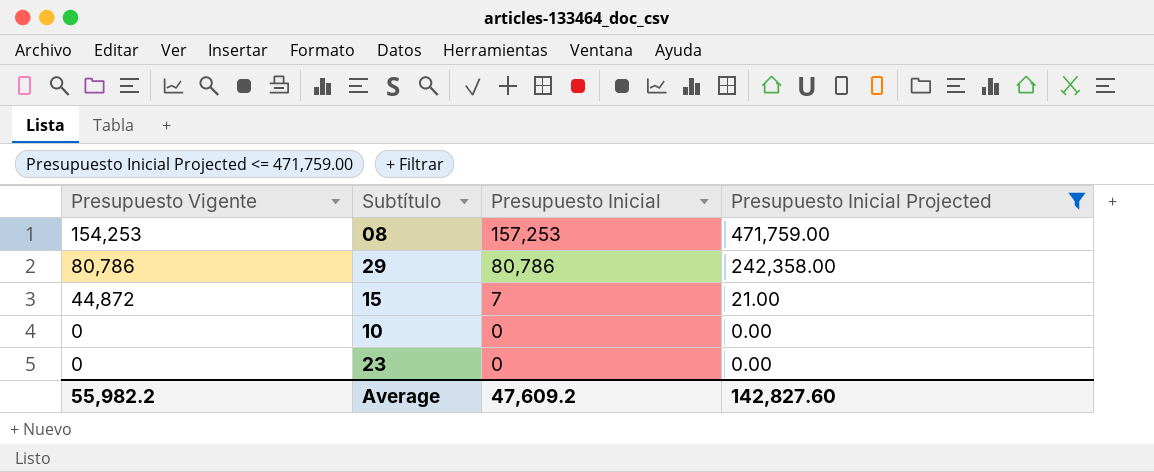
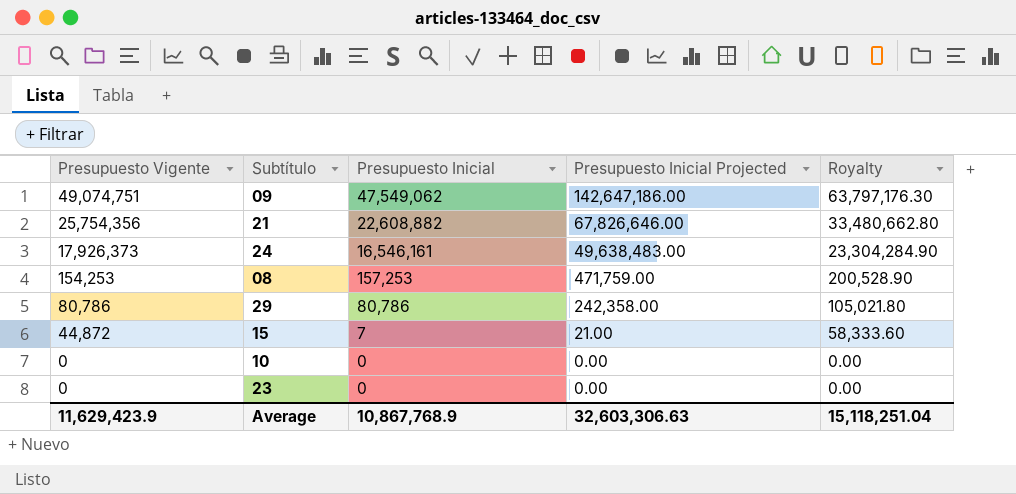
filter: Presupuesto Inicial Projected <= 471,759.00 -> none
column Royalty | formula: none -> [Presupuesto Vigente] * 1.3
Average | Presupuesto Vigente: 55,982.2 -> 11,629,423.9
Average | Presupuesto Inicial: 47,609.2 -> 10,867,768.9
Average | Presupuesto Inicial Projected: 142,827.60 -> 32,603,306.63

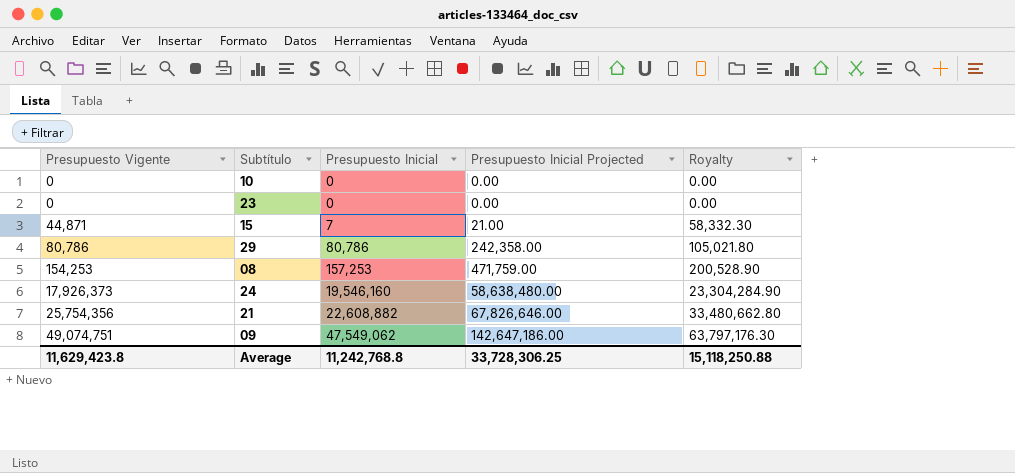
row order: Presupuesto Vigente descending -> Presupuesto Vigente ascending
15 | Presupuesto Vigente: 44,872 -> 44,871
15 | Royalty: 58,333.60 -> 58,332.30
24 | Presupuesto Inicial: 16,546,161 -> 19,546,160
24 | Presupuesto Inicial Projected: 49,638,483.00 -> 58,638,480.00
Average | Presupuesto Vigente: 11,629,423.9 -> 11,629,423.8
Average | Presupuesto Inicial: 10,867,768.9 -> 11,242,768.8
Average | Presupuesto Inicial Projected: 32,603,306.63 -> 33,728,306.25
Average | Royalty: 15,118,251.04 -> 15,118,250.88

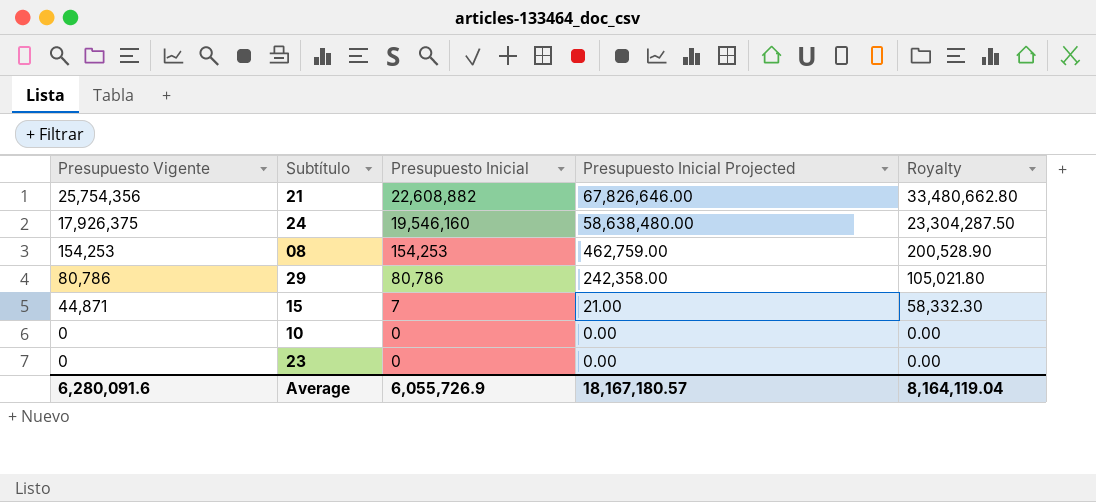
row order: Presupuesto Vigente ascending -> Presupuesto Vigente descending
row 09: 49,074,751 | 47,549,062 | 142,647,186.00 | 63,797,176.30 -> none
24 | Presupuesto Vigente: 17,926,373 -> 17,926,375
24 | Royalty: 23,304,284.90 -> 23,304,287.50
08 | Presupuesto Inicial: 157,253 -> 154,253
08 | Presupuesto Inicial Projected: 471,759.00 -> 462,759.00
Average | Presupuesto Vigente: 11,629,423.8 -> 6,280,091.6
Average | Presupuesto Inicial: 11,242,768.8 -> 6,055,726.9
Average | Presupuesto Inicial Projected: 33,728,306.25 -> 18,167,180.57
Average | Royalty: 15,118,250.88 -> 8,164,119.04

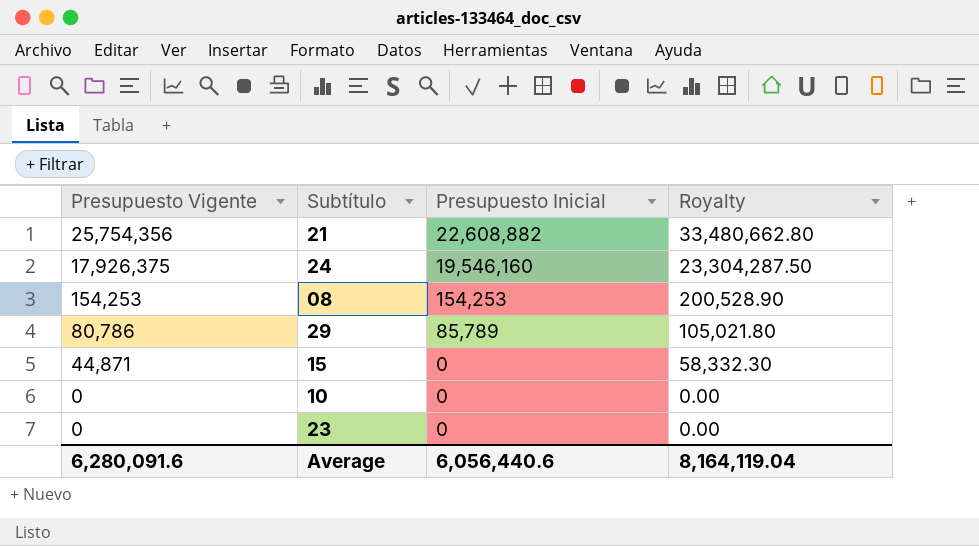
column Presupuesto Inicial Projected | formula: [Presupuesto Inicial] * 3 -> none
29 | Presupuesto Inicial: 80,786 -> 85,789
15 | Presupuesto Inicial: 7 -> 0
Average | Presupuesto Inicial: 6,055,726.9 -> 6,056,440.6

